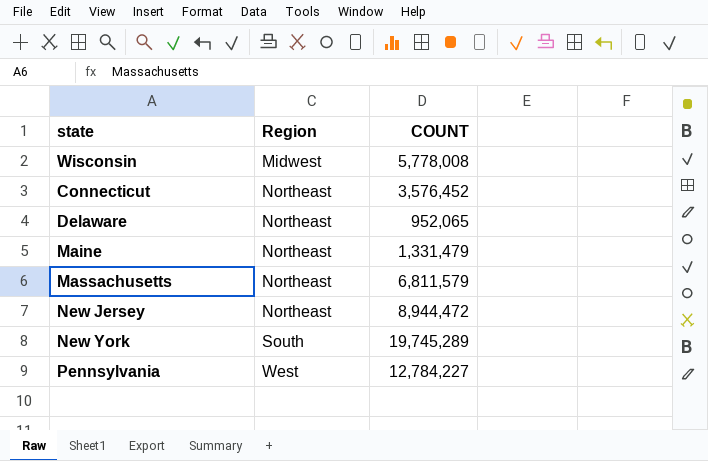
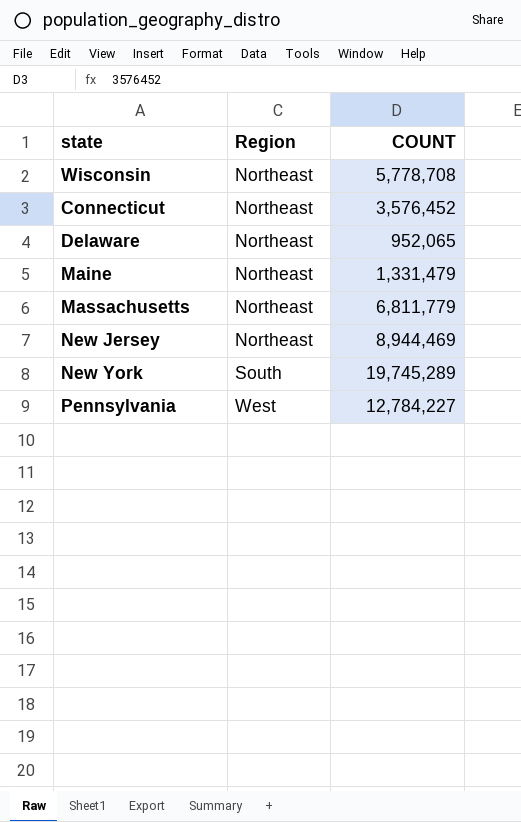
Wisconsin | Region: Midwest -> Northeast
Wisconsin | COUNT: 5,778,008 -> 5,778,708
Massachusetts | COUNT: 6,811,579 -> 6,811,779
New Jersey | COUNT: 8,944,472 -> 8,944,469

